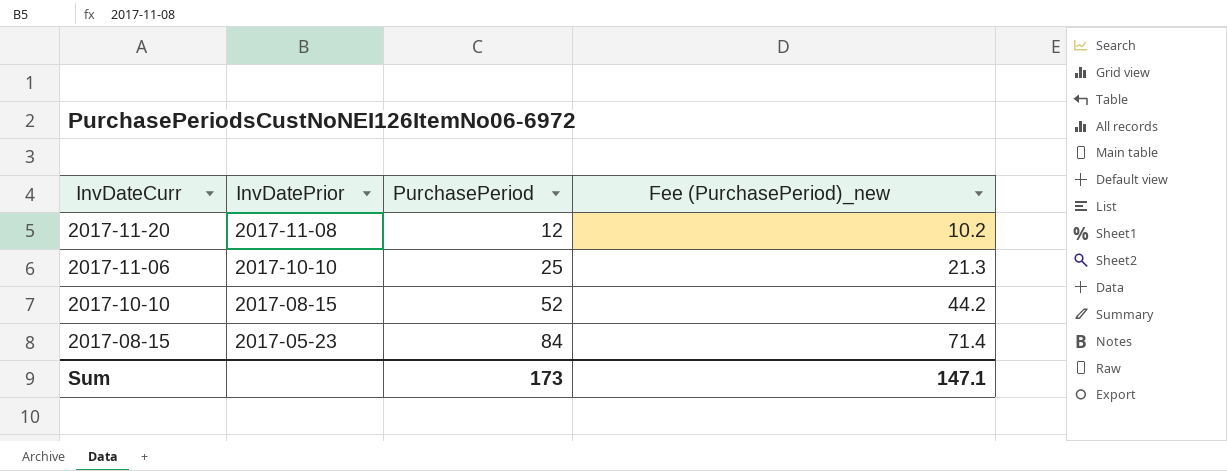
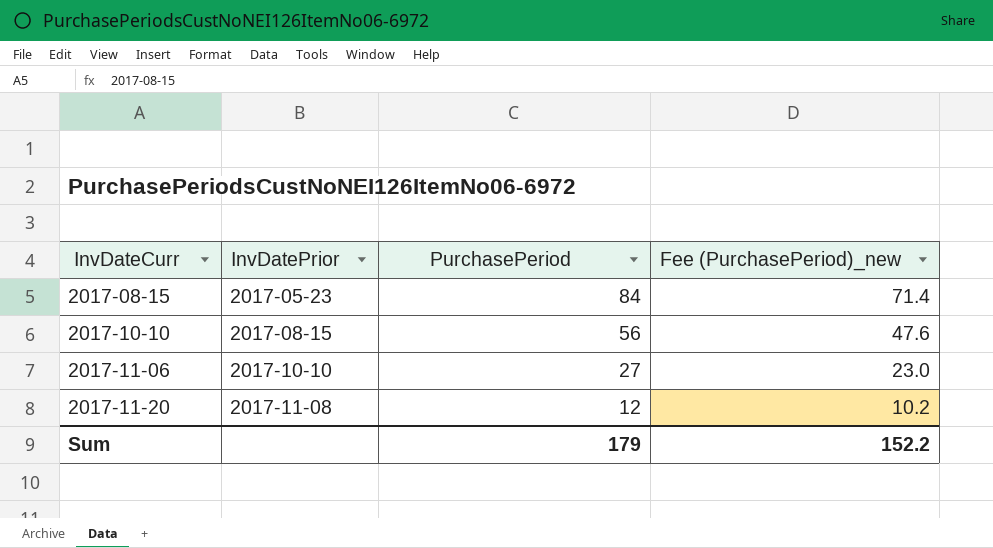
row order: InvDateCurr descending -> InvDateCurr ascending
2017-10-10 | PurchasePeriod: 52 -> 56
2017-10-10 | Fee (PurchasePeriod)_new: 44.2 -> 47.6
2017-11-06 | PurchasePeriod: 25 -> 27
2017-11-06 | Fee (PurchasePeriod)_new: 21.3 -> 23.0
Sum | PurchasePeriod: 173 -> 179
Sum | Fee (PurchasePeriod)_new: 147.1 -> 152.2

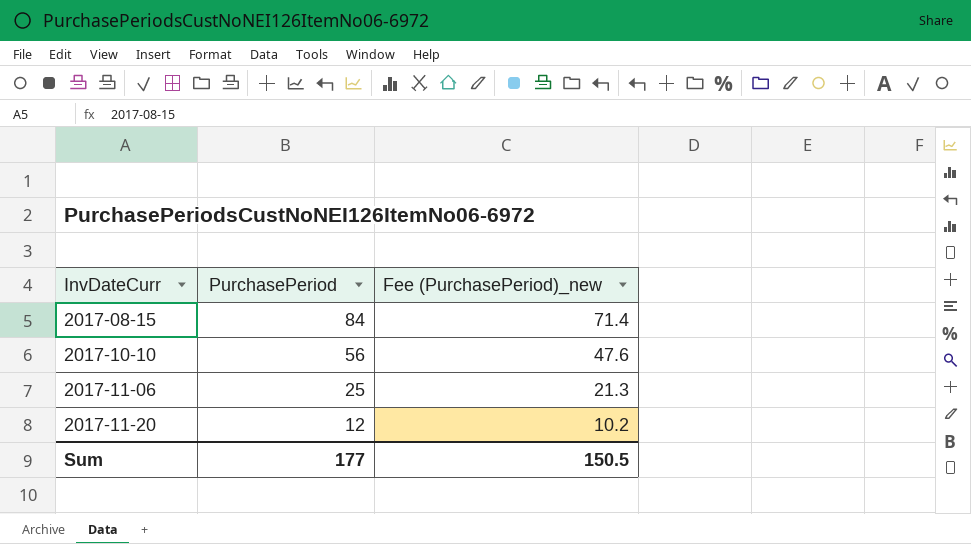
column InvDatePrior | position: 2 -> none
2017-11-06 | PurchasePeriod: 27 -> 25
2017-11-06 | Fee (PurchasePeriod)_new: 23.0 -> 21.3
Sum | PurchasePeriod: 179 -> 177
Sum | Fee (PurchasePeriod)_new: 152.2 -> 150.5

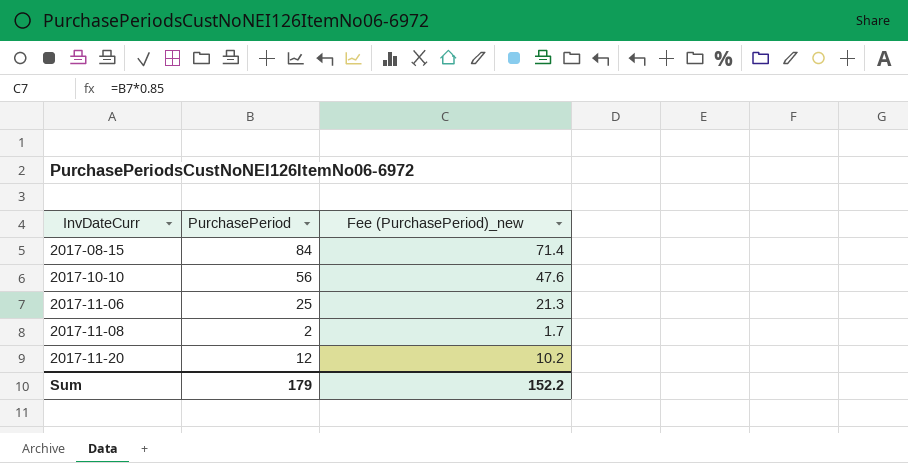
row 2017-11-08: none -> 2 | 1.7
Sum | PurchasePeriod: 177 -> 179
Sum | Fee (PurchasePeriod)_new: 150.5 -> 152.2

